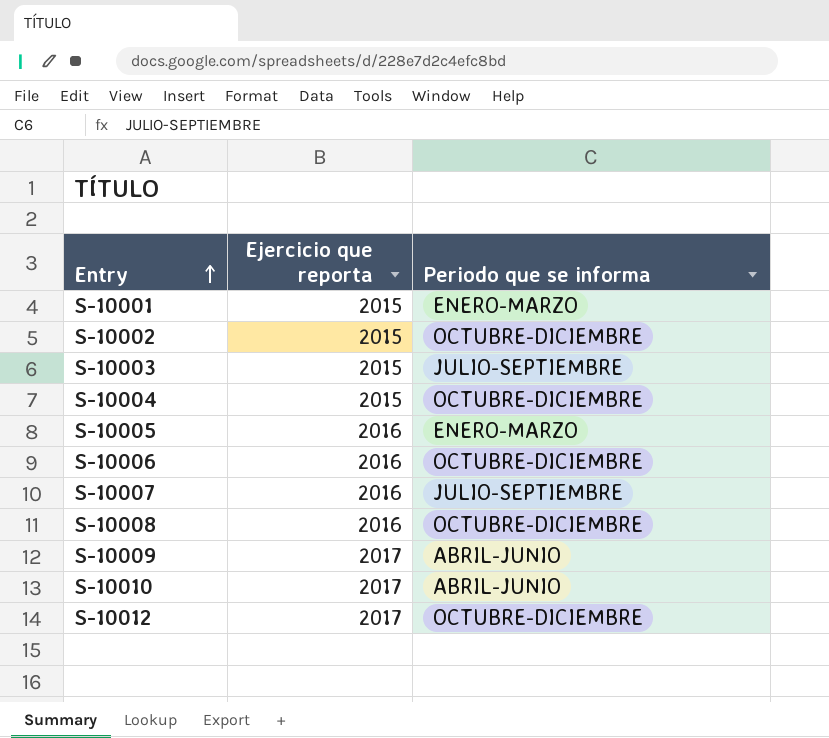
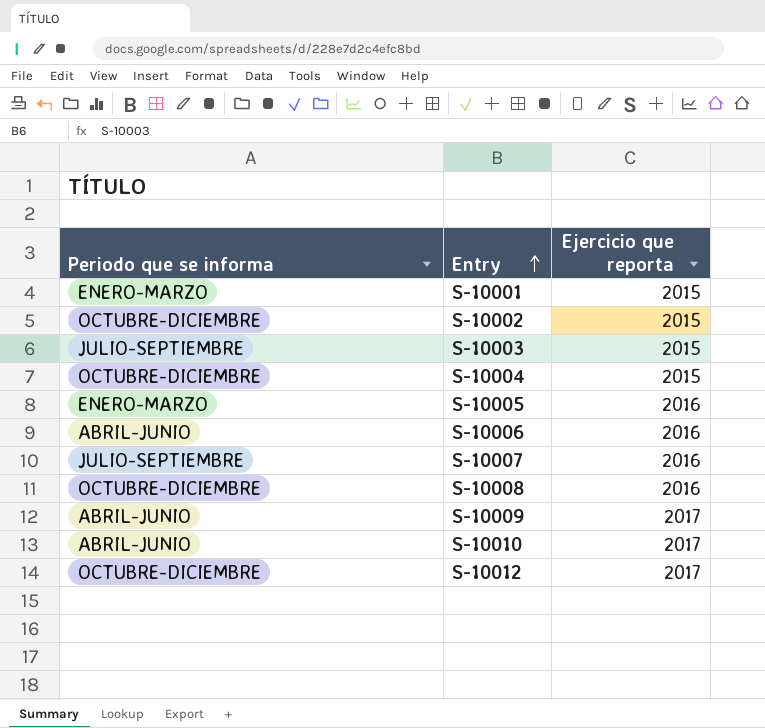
column Periodo que se informa | position: 3 -> 1
S-10006 | Periodo que se informa: OCTUBRE-DICIEMBRE -> ABRIL-JUNIO

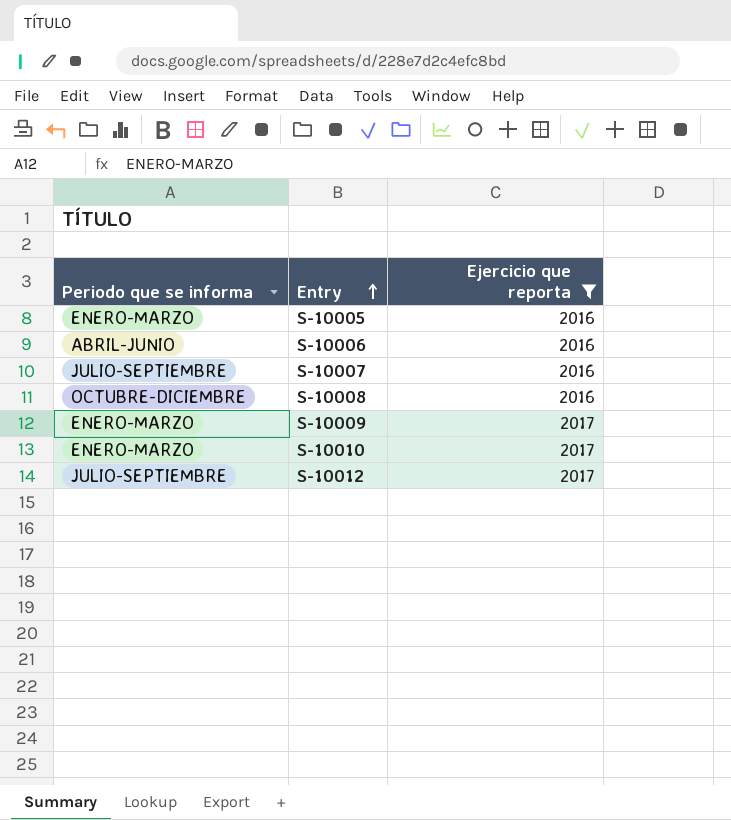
filter: none -> Ejercicio que reporta != 2015
S-10009 | Periodo que se informa: ABRIL-JUNIO -> ENERO-MARZO
S-10010 | Periodo que se informa: ABRIL-JUNIO -> ENERO-MARZO
S-10012 | Periodo que se informa: OCTUBRE-DICIEMBRE -> JULIO-SEPTIEMBRE

